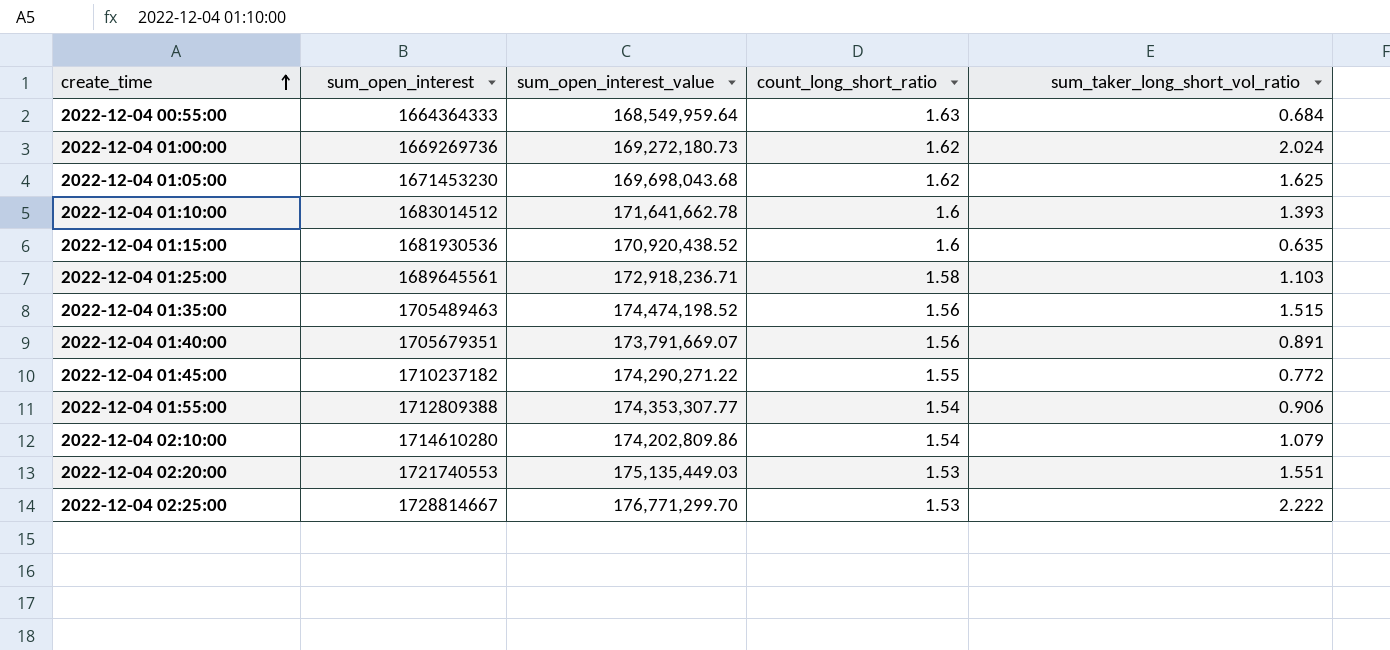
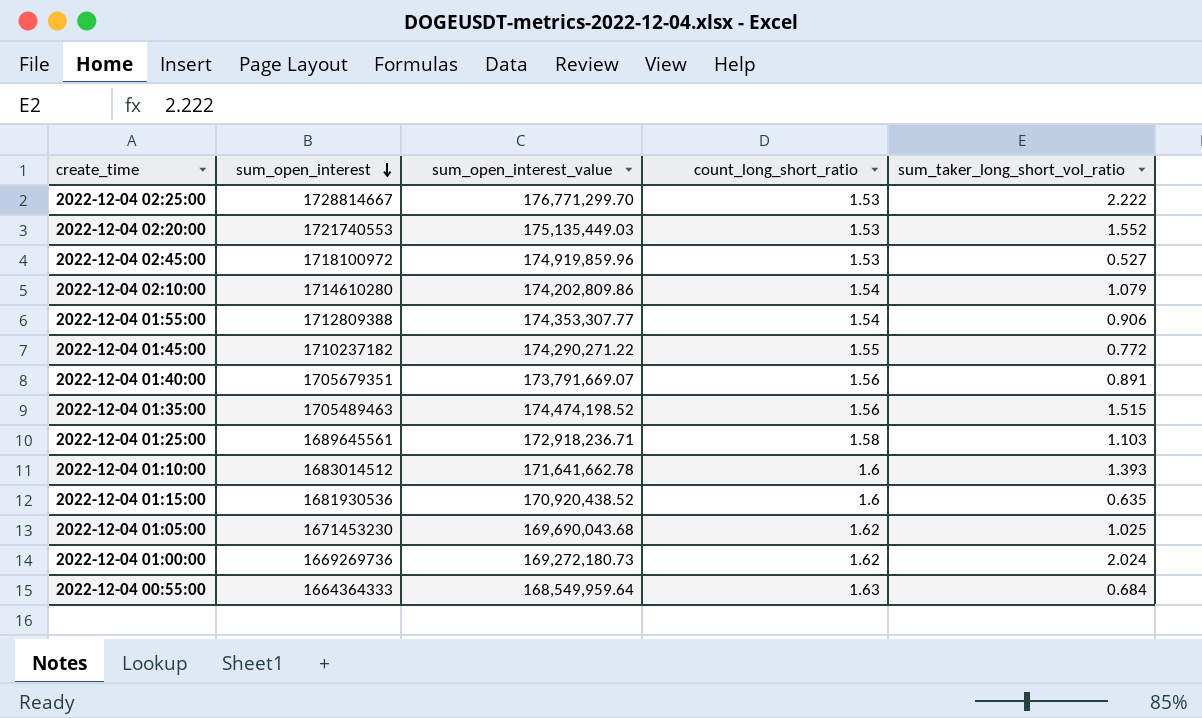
row order: create_time ascending -> sum_open_interest descending
2022-12-04 02:20:00 | sum_taker_long_short_vol_ratio: 1.551 -> 1.552
row 2022-12-04 02:45:00: none -> 1718100972 | 174,919,859.96 | 1.53 | 0.527
2022-12-04 01:05:00 | sum_open_interest_value: 169,698,043.68 -> 169,690,043.68
2022-12-04 01:05:00 | sum_taker_long_short_vol_ratio: 1.625 -> 1.025

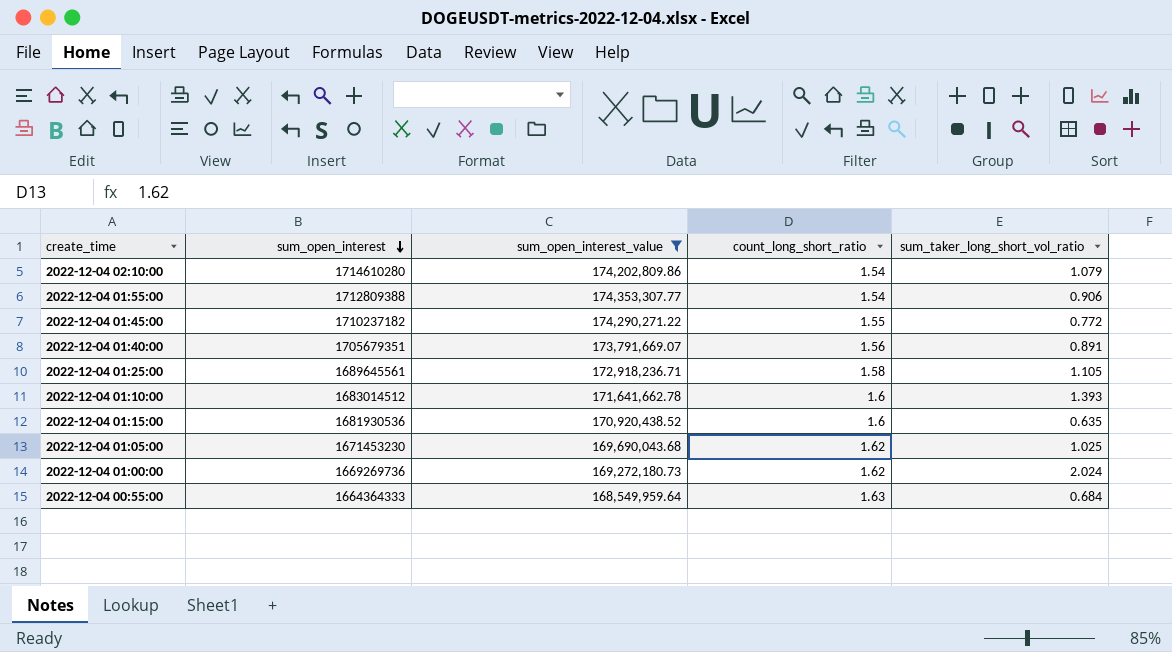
filter: none -> sum_open_interest_value <= 174,353,307.77
2022-12-04 01:25:00 | sum_taker_long_short_vol_ratio: 1.103 -> 1.105

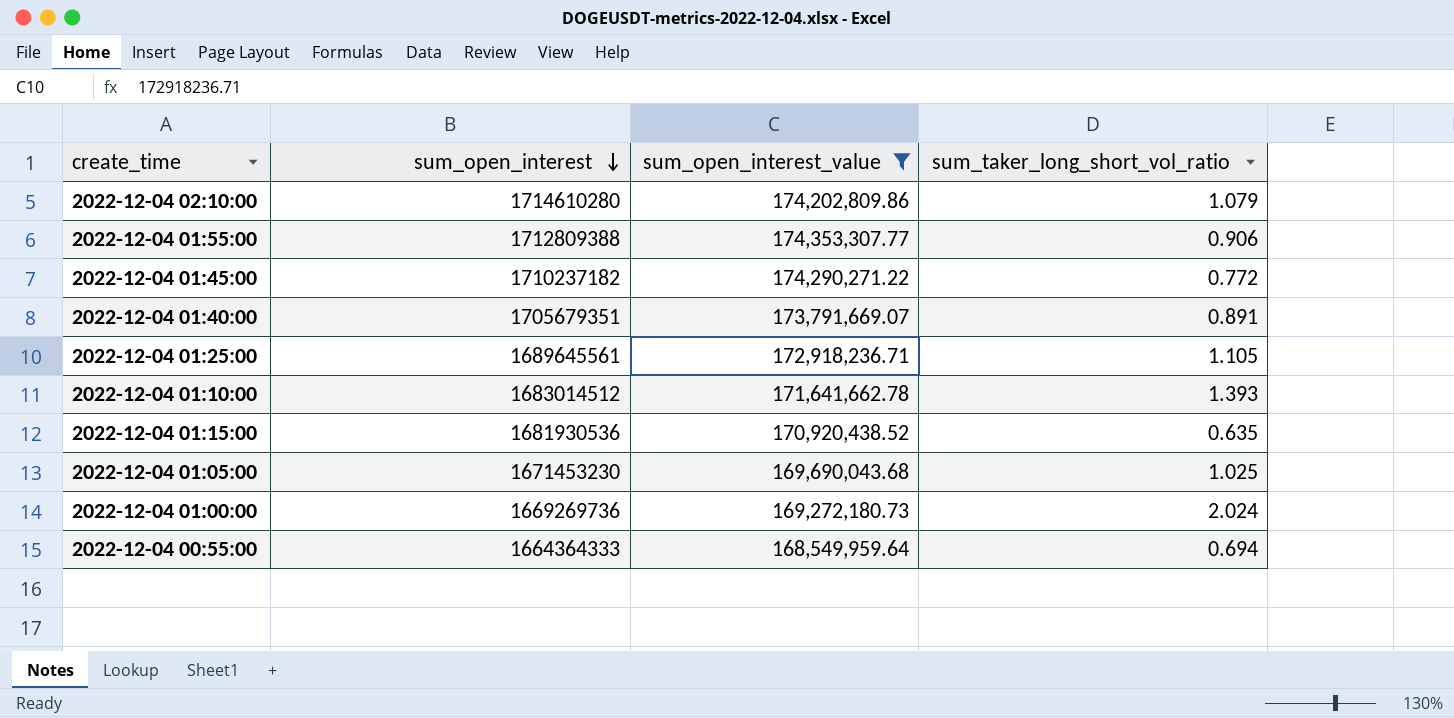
column count_long_short_ratio | position: 4 -> none
2022-12-04 00:55:00 | sum_taker_long_short_vol_ratio: 0.684 -> 0.694

